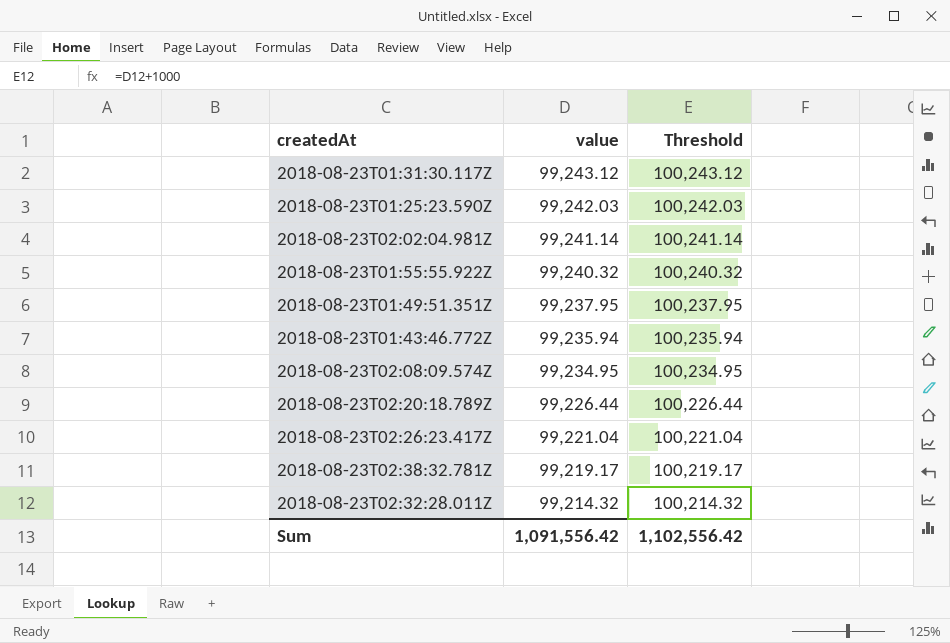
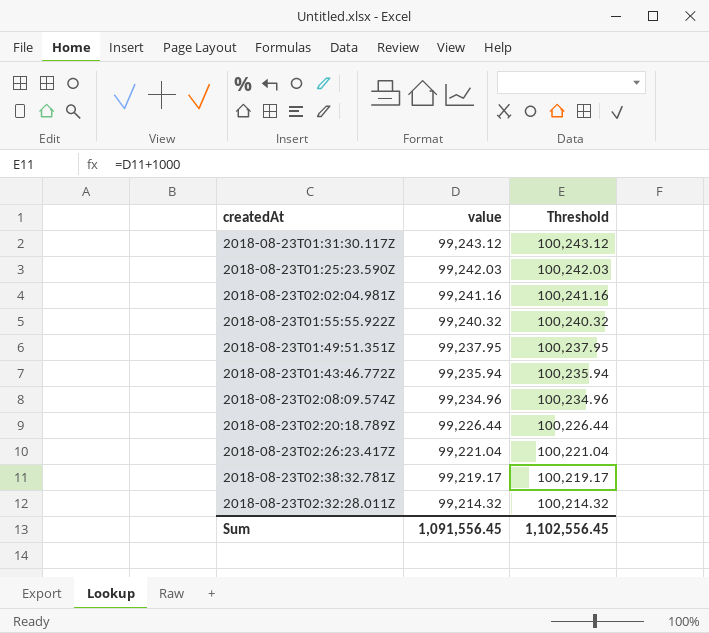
2018-08-23T02:02:04.981Z | value: 99,241.14 -> 99,241.16
2018-08-23T02:02:04.981Z | Threshold: 100,241.14 -> 100,241.16
2018-08-23T02:08:09.574Z | value: 99,234.95 -> 99,234.96
2018-08-23T02:08:09.574Z | Threshold: 100,234.95 -> 100,234.96
Sum | value: 1,091,556.42 -> 1,091,556.45
Sum | Threshold: 1,102,556.42 -> 1,102,556.45

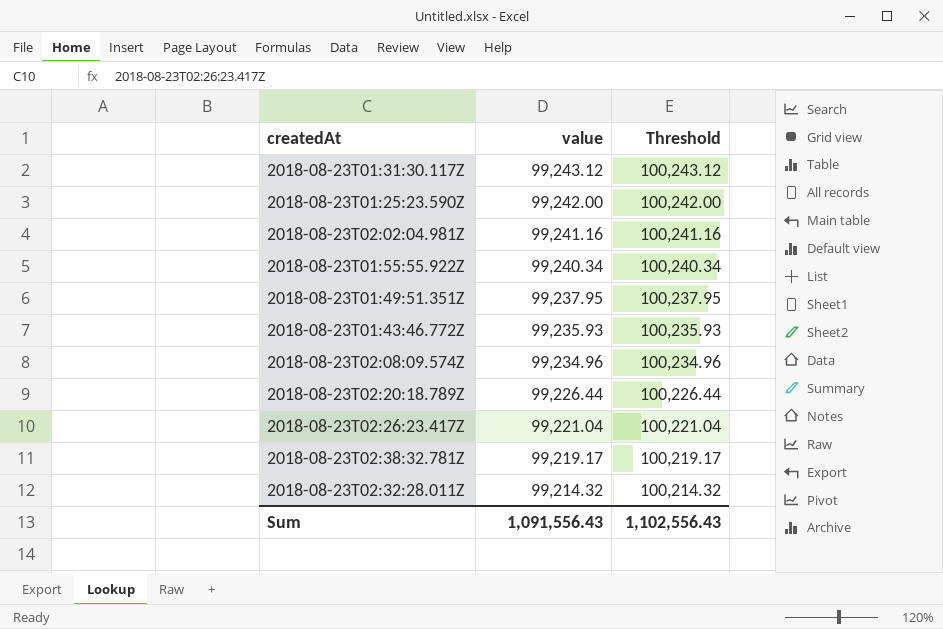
2018-08-23T01:25:23.590Z | value: 99,242.03 -> 99,242.00
2018-08-23T01:25:23.590Z | Threshold: 100,242.03 -> 100,242.00
2018-08-23T01:55:55.922Z | value: 99,240.32 -> 99,240.34
2018-08-23T01:55:55.922Z | Threshold: 100,240.32 -> 100,240.34
2018-08-23T01:43:46.772Z | value: 99,235.94 -> 99,235.93
2018-08-23T01:43:46.772Z | Threshold: 100,235.94 -> 100,235.93
Sum | value: 1,091,556.45 -> 1,091,556.43
Sum | Threshold: 1,102,556.45 -> 1,102,556.43

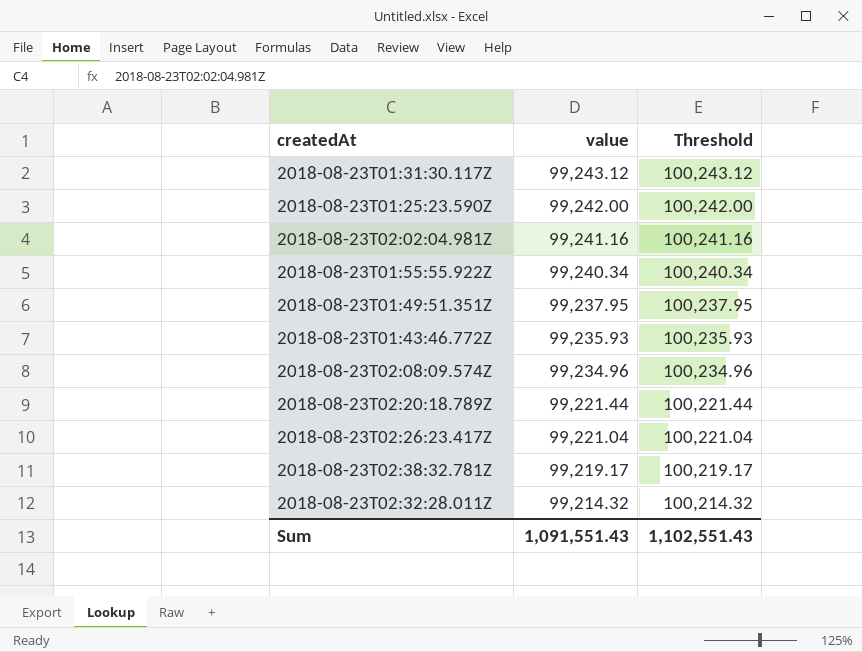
2018-08-23T02:20:18.789Z | value: 99,226.44 -> 99,221.44
2018-08-23T02:20:18.789Z | Threshold: 100,226.44 -> 100,221.44
Sum | value: 1,091,556.43 -> 1,091,551.43
Sum | Threshold: 1,102,556.43 -> 1,102,551.43

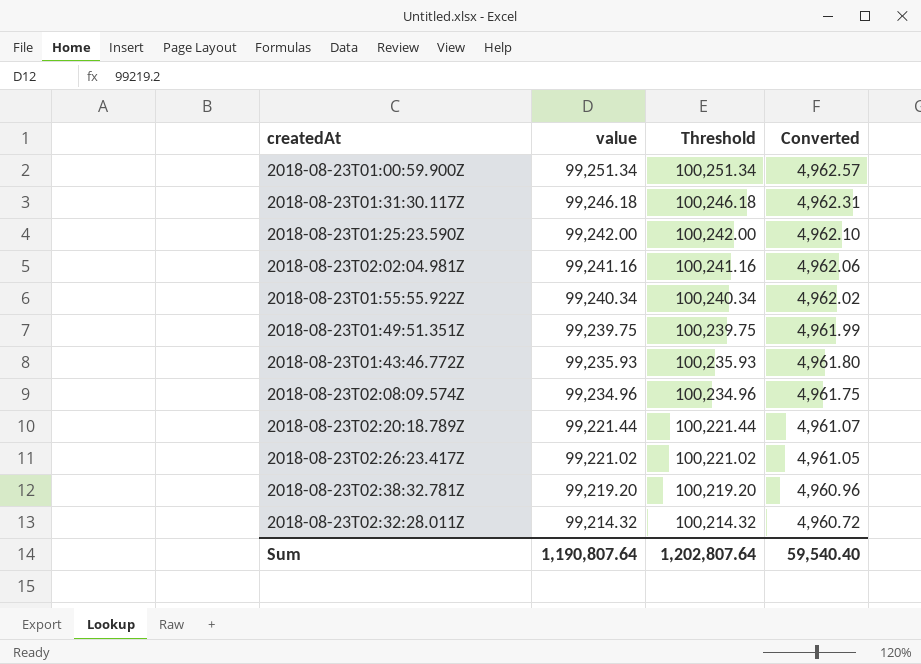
column Converted | formula: none -> [value] * 0.05
row 2018-08-23T01:00:59.900Z: none -> 99,251.34 | 100,251.34 | 4,962.57
2018-08-23T01:31:30.117Z | value: 99,243.12 -> 99,246.18
2018-08-23T01:31:30.117Z | Threshold: 100,243.12 -> 100,246.18
2018-08-23T01:49:51.351Z | value: 99,237.95 -> 99,239.75
2018-08-23T01:49:51.351Z | Threshold: 100,237.95 -> 100,239.75
2018-08-23T02:26:23.417Z | value: 99,221.04 -> 99,221.02
2018-08-23T02:26:23.417Z | Threshold: 100,221.04 -> 100,221.02
2018-08-23T02:38:32.781Z | value: 99,219.17 -> 99,219.20
2018-08-23T02:38:32.781Z | Threshold: 100,219.17 -> 100,219.20
Sum | value: 1,091,551.43 -> 1,190,807.64
Sum | Threshold: 1,102,551.43 -> 1,202,807.64

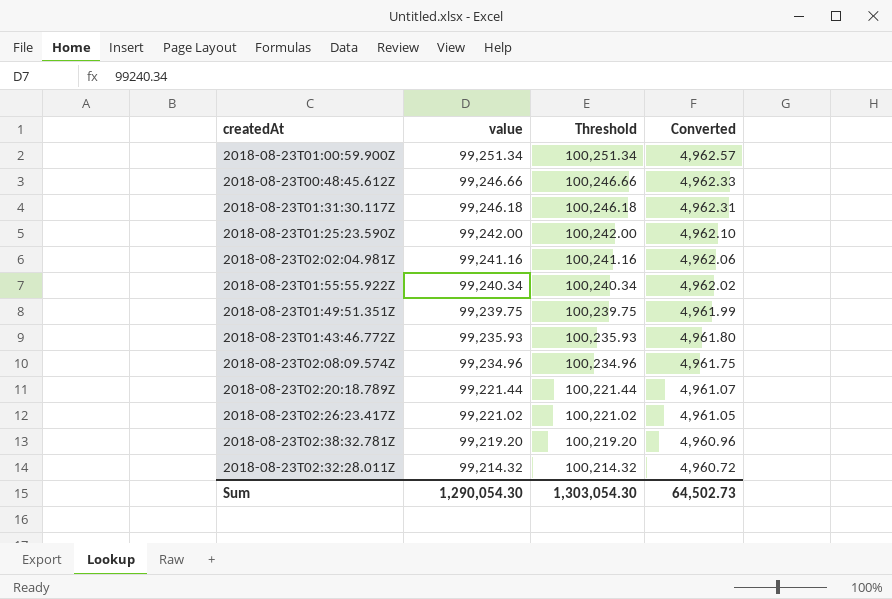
row 2018-08-23T00:48:45.612Z: none -> 99,246.66 | 100,246.66 | 4,962.33
Sum | value: 1,190,807.64 -> 1,290,054.30
Sum | Threshold: 1,202,807.64 -> 1,303,054.30
Sum | Converted: 59,540.40 -> 64,502.73

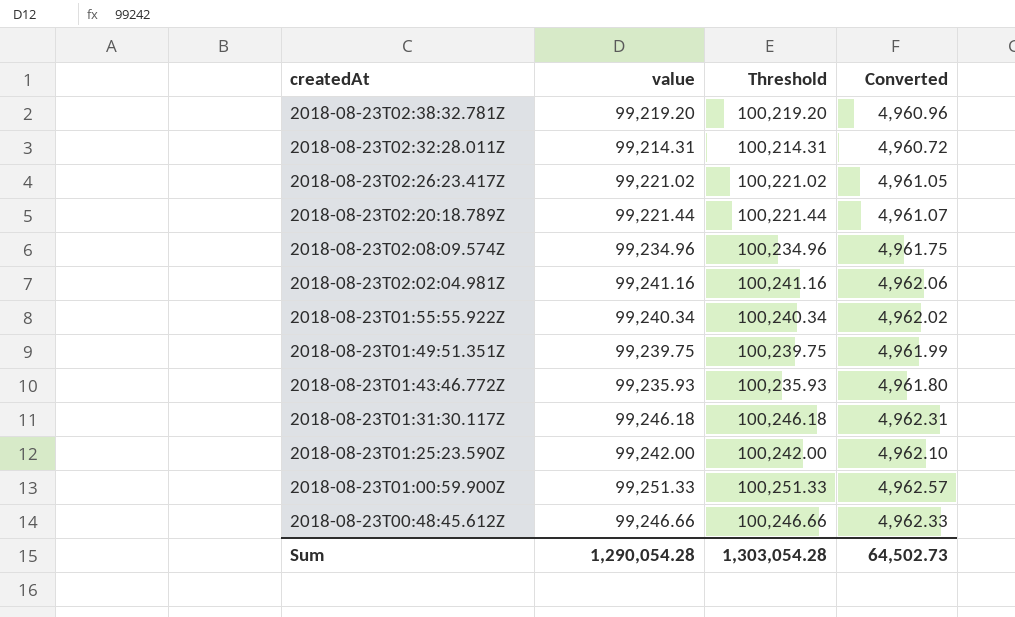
row order: value descending -> createdAt descending
2018-08-23T02:32:28.011Z | value: 99,214.32 -> 99,214.31
2018-08-23T02:32:28.011Z | Threshold: 100,214.32 -> 100,214.31
2018-08-23T01:00:59.900Z | value: 99,251.34 -> 99,251.33
2018-08-23T01:00:59.900Z | Threshold: 100,251.34 -> 100,251.33
Sum | value: 1,290,054.30 -> 1,290,054.28
Sum | Threshold: 1,303,054.30 -> 1,303,054.28

